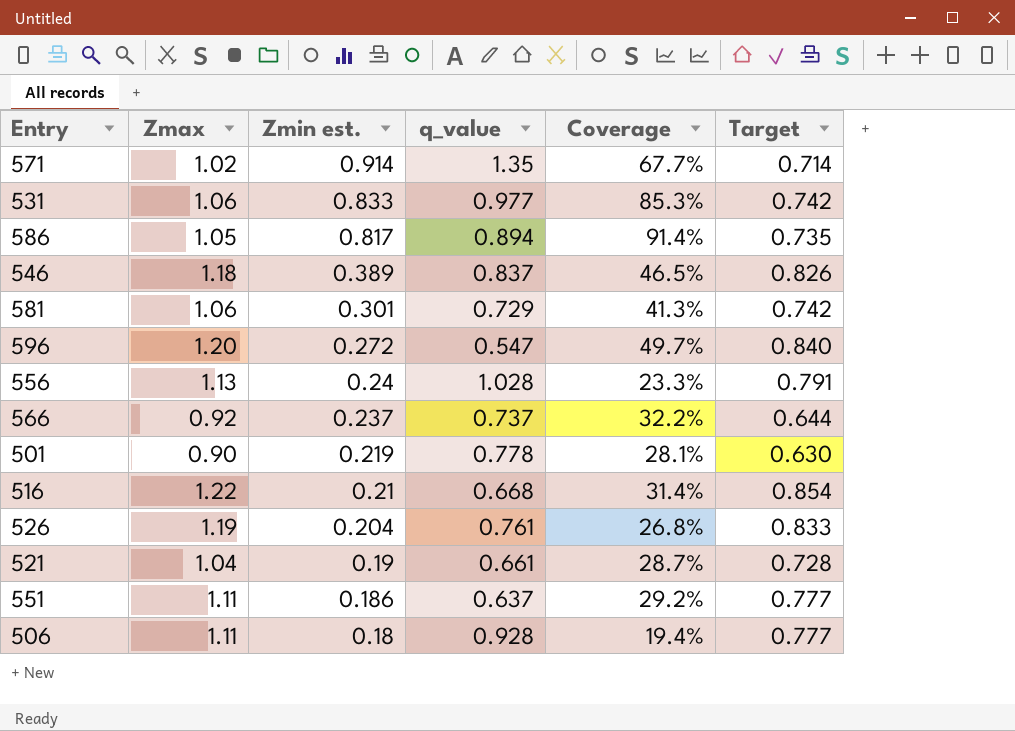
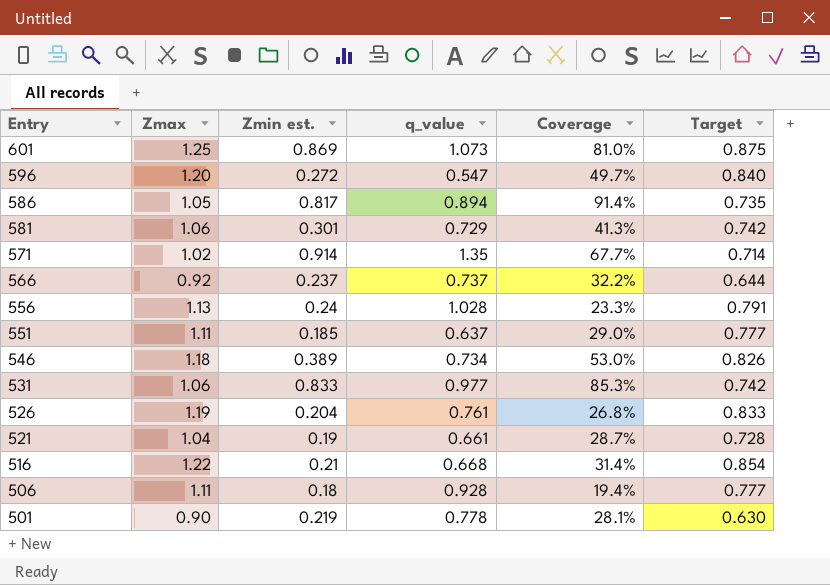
row order: Zmin est. descending -> Entry descending
row 601: none -> 1.25 | 0.869 | 1.073 | 81.0% | 0.875
551 | Zmin est.: 0.186 -> 0.185
551 | Coverage: 29.2% -> 29.0%
546 | q_value: 0.837 -> 0.734
546 | Coverage: 46.5% -> 53.0%

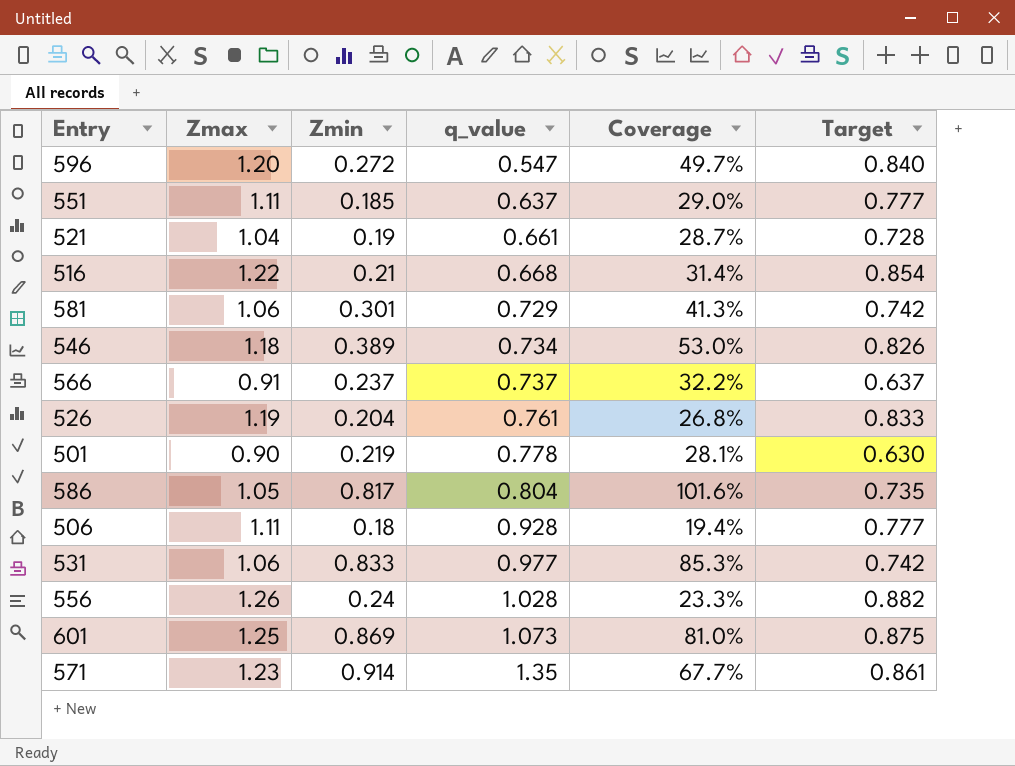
row order: Entry descending -> q_value ascending
column name: Zmin est. -> Zmin
566 | Zmax: 0.92 -> 0.91
566 | Target: 0.644 -> 0.637
586 | q_value: 0.894 -> 0.804
586 | Coverage: 91.4% -> 101.6%
556 | Zmax: 1.13 -> 1.26
556 | Target: 0.791 -> 0.882
571 | Zmax: 1.02 -> 1.23
571 | Target: 0.714 -> 0.861

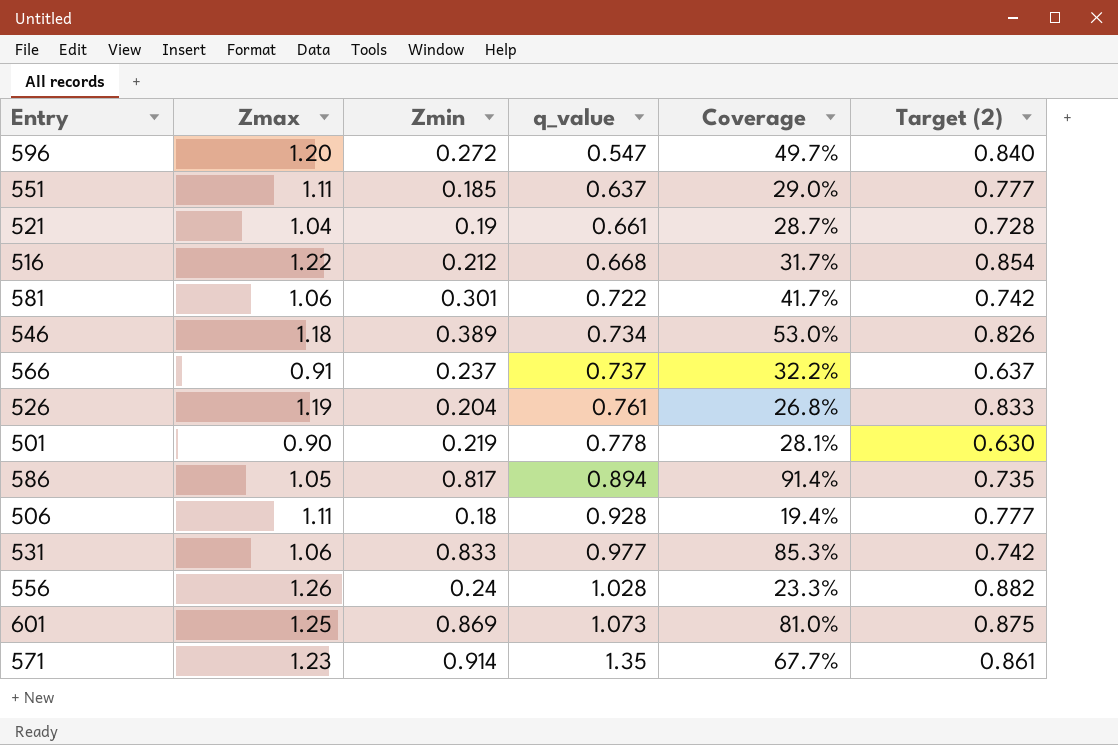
column name: Target -> Target (2)
516 | Zmin: 0.21 -> 0.212
516 | Coverage: 31.4% -> 31.7%
581 | q_value: 0.729 -> 0.722
581 | Coverage: 41.3% -> 41.7%
586 | q_value: 0.804 -> 0.894
586 | Coverage: 101.6% -> 91.4%

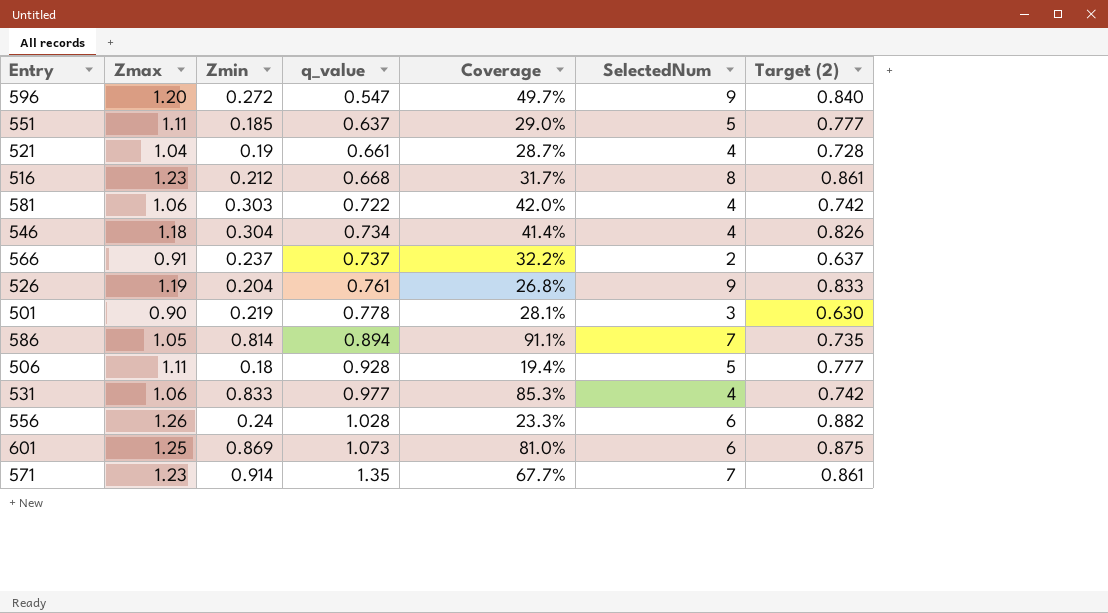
column SelectedNum | position: none -> 6
516 | Zmax: 1.22 -> 1.23
516 | Target (2): 0.854 -> 0.861
581 | Zmin: 0.301 -> 0.303
581 | Coverage: 41.7% -> 42.0%
546 | Zmin: 0.389 -> 0.304
546 | Coverage: 53.0% -> 41.4%
586 | Zmin: 0.817 -> 0.814
586 | Coverage: 91.4% -> 91.1%

